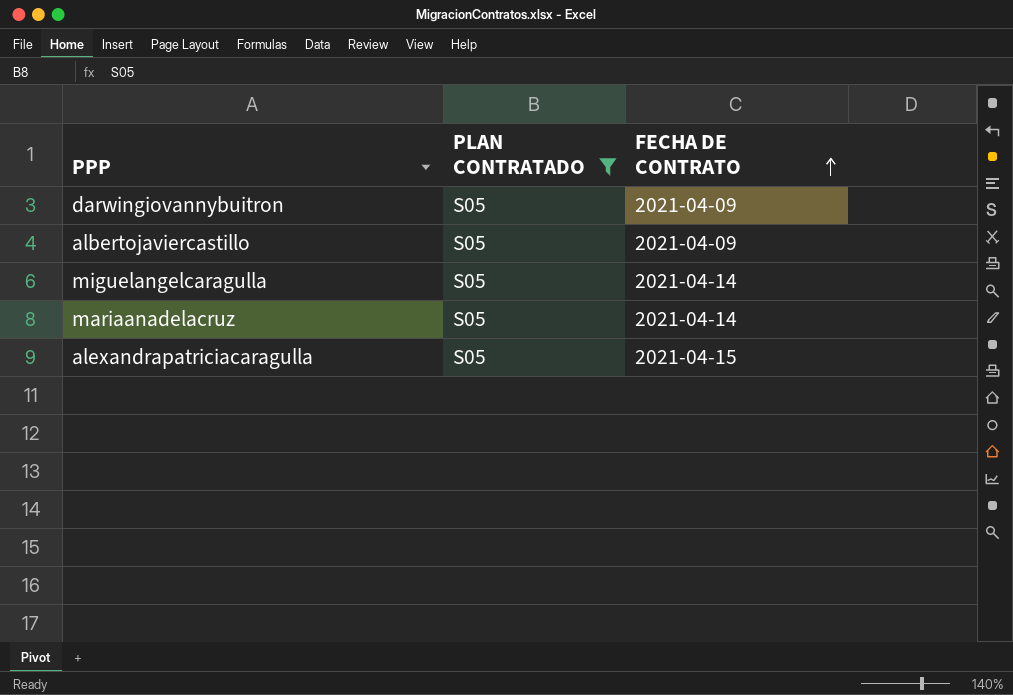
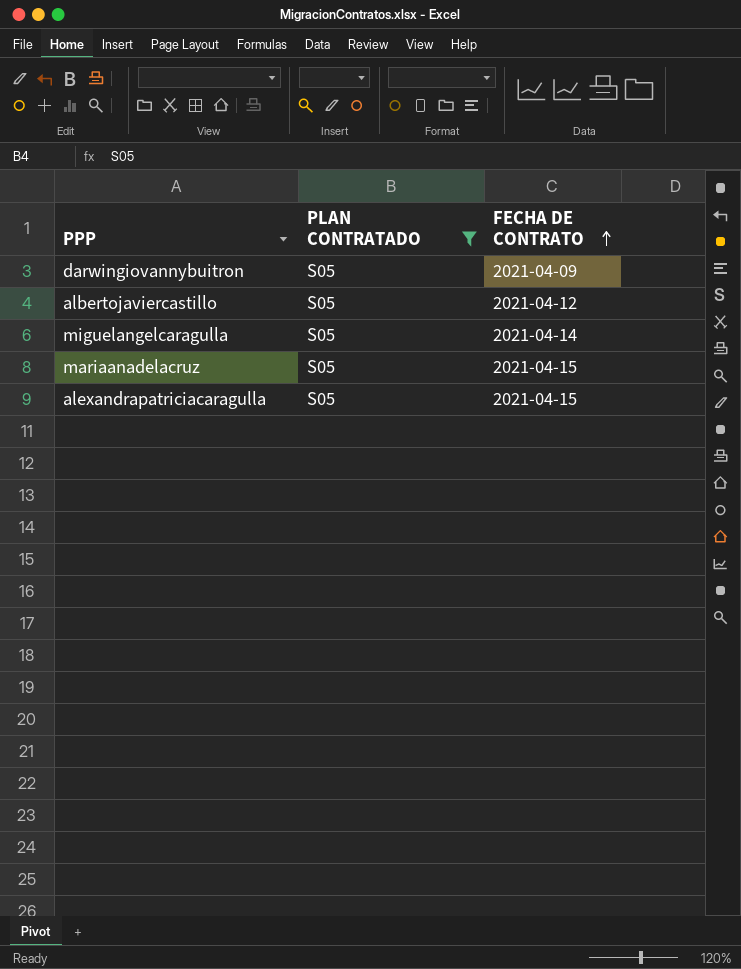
albertojaviercastillo | FECHA DE CONTRATO: 2021-04-09 -> 2021-04-12
mariaanadelacruz | FECHA DE CONTRATO: 2021-04-14 -> 2021-04-15

